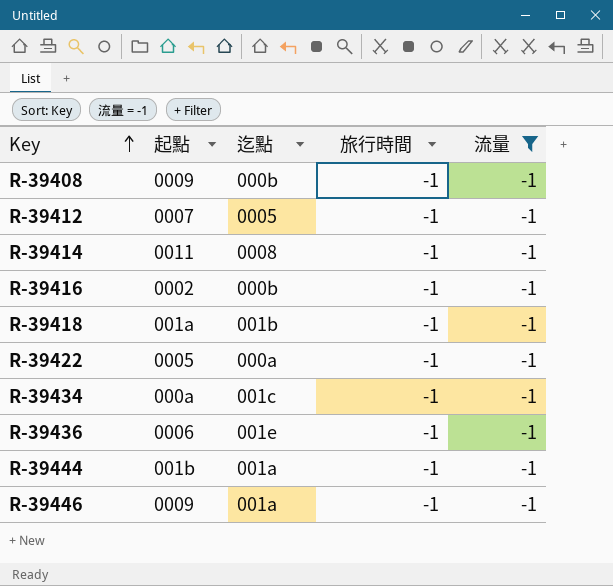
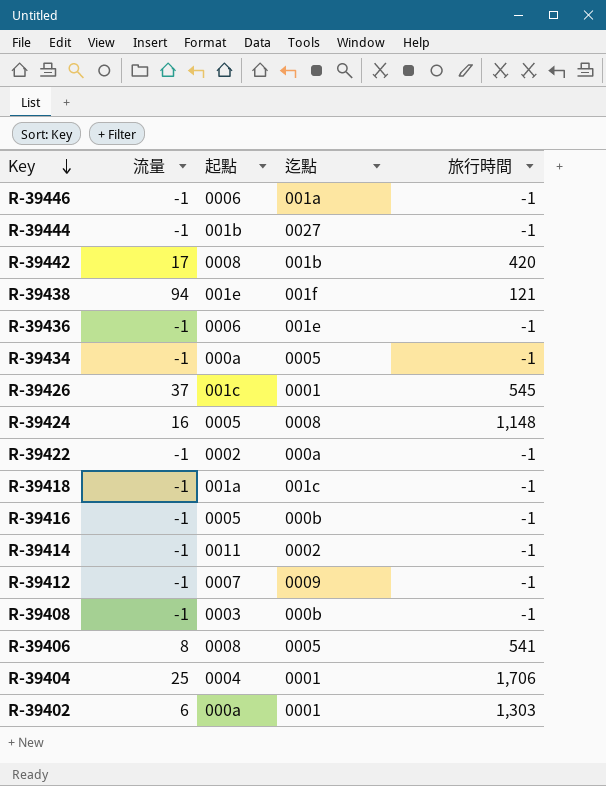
filter: 流量 = -1 -> none
row order: Key ascending -> Key descending
column 流量 | position: 5 -> 2
R-39446 | 起點: 0009 -> 0006
R-39444 | 迄點: 001a -> 0027
R-39434 | 迄點: 001c -> 0005
R-39422 | 起點: 0005 -> 0002
R-39418 | 迄點: 001b -> 001c
R-39416 | 起點: 0002 -> 0005
R-39414 | 迄點: 0008 -> 0002
R-39412 | 迄點: 0005 -> 0009
R-39408 | 起點: 0009 -> 0003

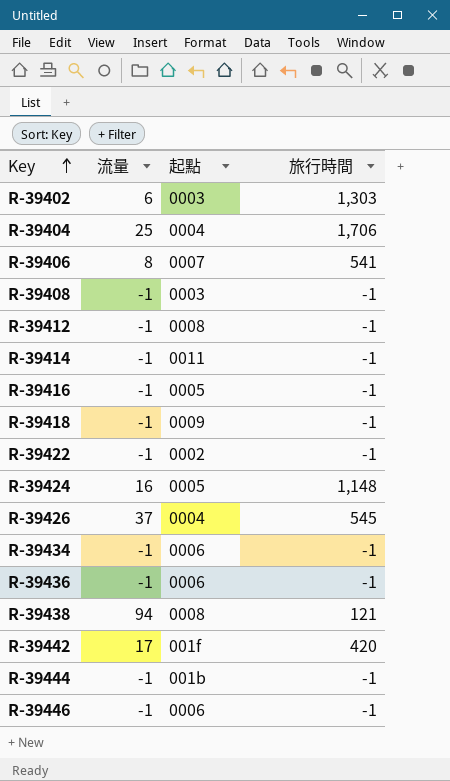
row order: Key descending -> Key ascending
column 迄點 | position: 4 -> none
R-39402 | 起點: 000a -> 0003
R-39406 | 起點: 0008 -> 0007
R-39412 | 起點: 0007 -> 0008
R-39418 | 起點: 001a -> 0009
R-39426 | 起點: 001c -> 0004
R-39434 | 起點: 000a -> 0006
R-39438 | 起點: 001e -> 0008
R-39442 | 起點: 0008 -> 001f

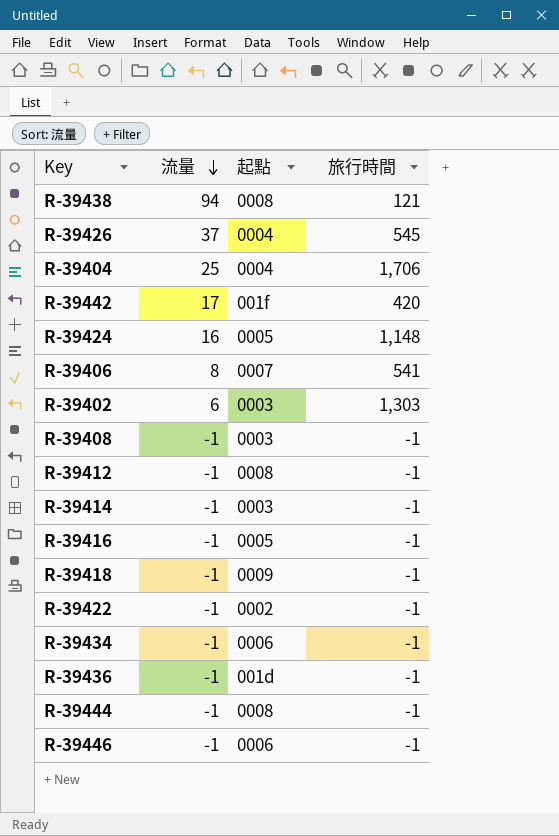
row order: Key ascending -> 流量 descending
R-39414 | 起點: 0011 -> 0003
R-39436 | 起點: 0006 -> 001d
R-39444 | 起點: 001b -> 0008

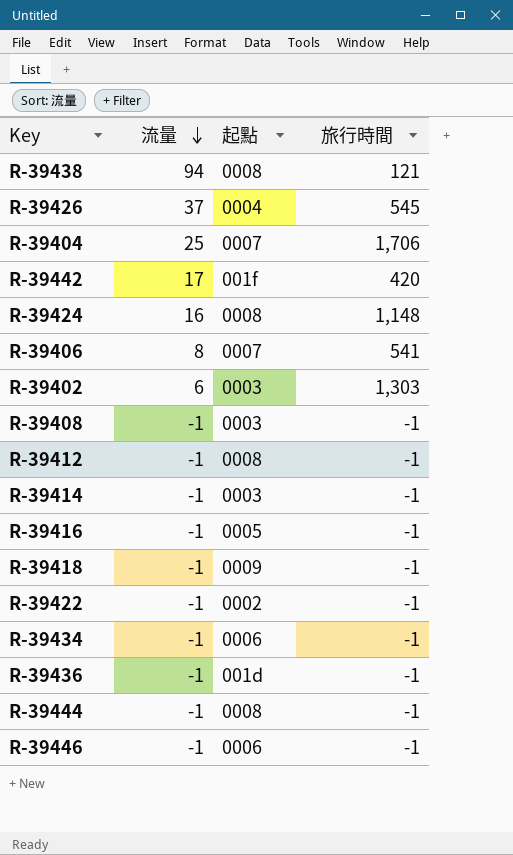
R-39404 | 起點: 0004 -> 0007
R-39424 | 起點: 0005 -> 0008

